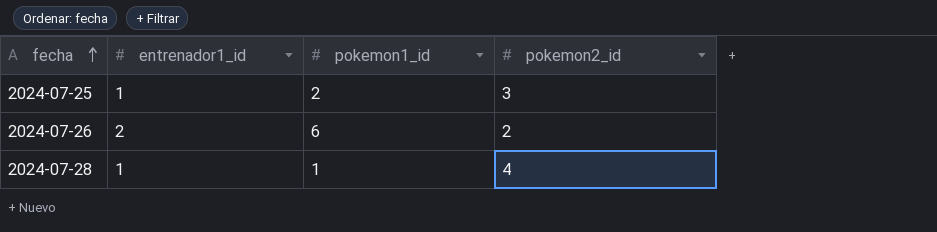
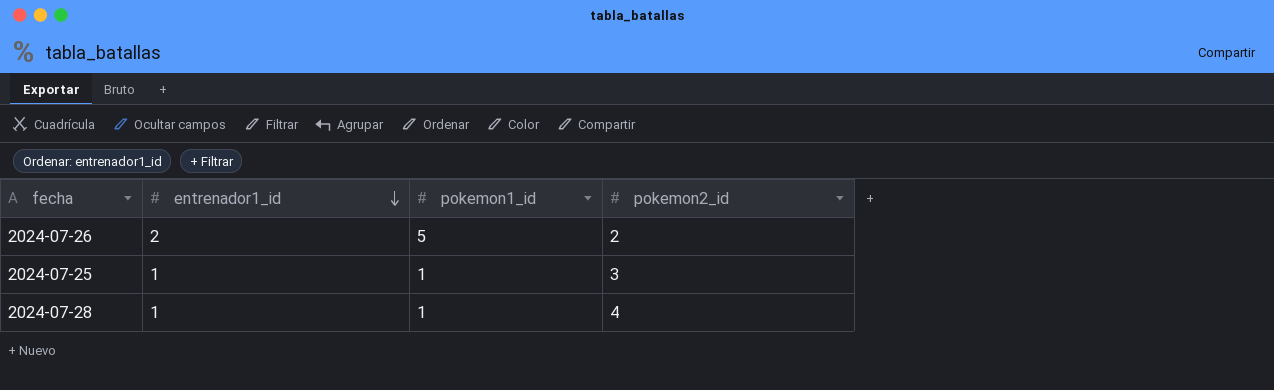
row order: fecha ascending -> entrenador1_id descending
2024-07-26 | pokemon1_id: 6 -> 5
2024-07-25 | pokemon1_id: 2 -> 1

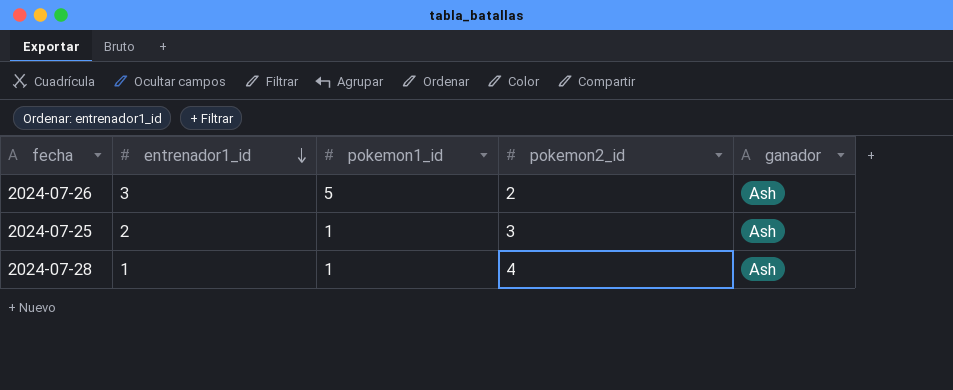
column ganador | position: none -> 5
2024-07-26 | entrenador1_id: 2 -> 3
2024-07-25 | entrenador1_id: 1 -> 2

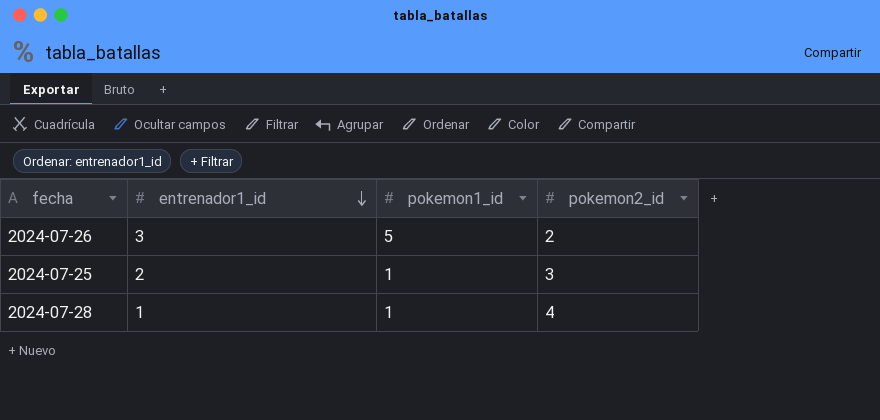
column ganador | position: 5 -> none

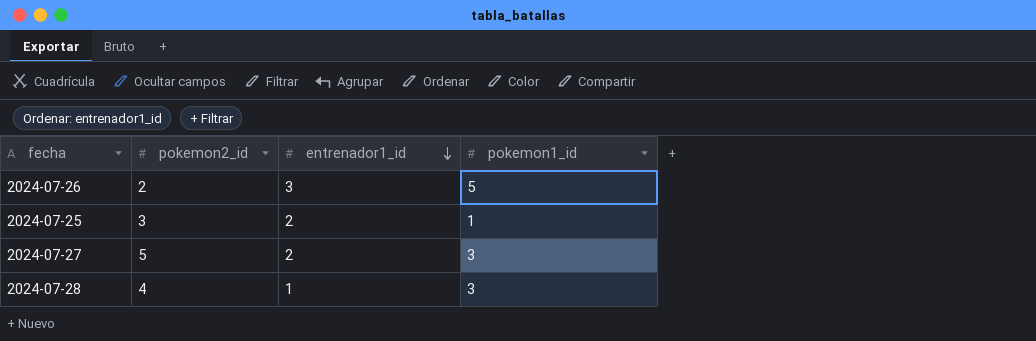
column pokemon2_id | position: 4 -> 2
row 2024-07-27: none -> 5 | 2 | 3
2024-07-28 | pokemon1_id: 1 -> 3

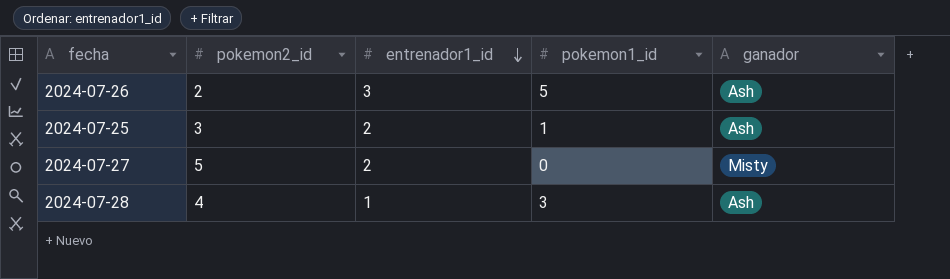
column ganador | position: none -> 5
2024-07-27 | pokemon1_id: 3 -> 0

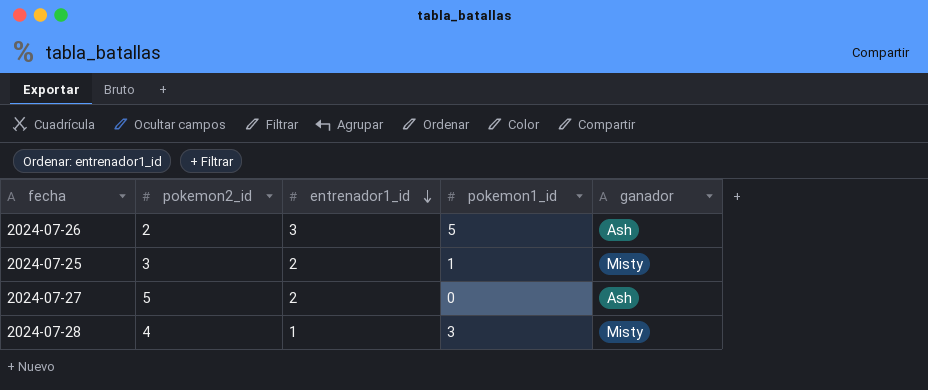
2024-07-25 | ganador: Ash -> Misty
2024-07-27 | ganador: Misty -> Ash
2024-07-28 | ganador: Ash -> Misty

